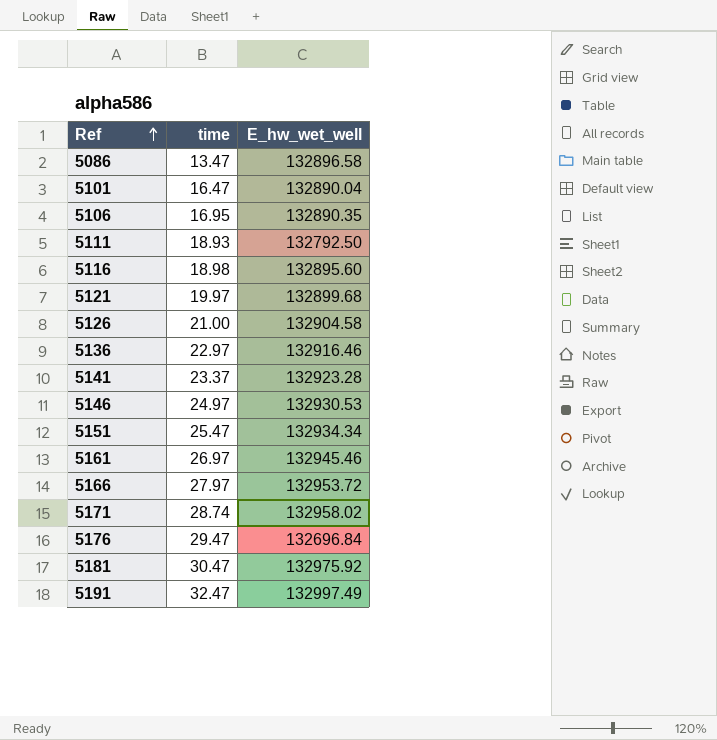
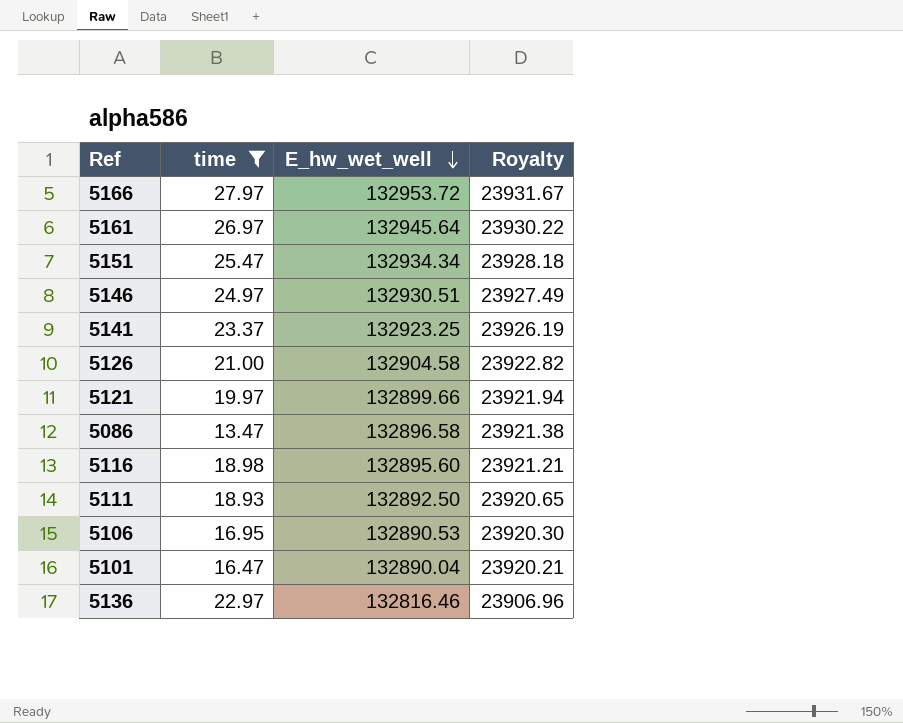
filter: none -> time <= 27.97
row order: Ref ascending -> E_hw_wet_well descending
column Royalty | formula: none -> [E_hw_wet_well] * 0.18
5161 | E_hw_wet_well: 132945.46 -> 132945.64
5146 | E_hw_wet_well: 132930.53 -> 132930.51
5141 | E_hw_wet_well: 132923.28 -> 132923.25
5121 | E_hw_wet_well: 132899.68 -> 132899.66
5111 | E_hw_wet_well: 132792.50 -> 132892.50
5106 | E_hw_wet_well: 132890.35 -> 132890.53
5136 | E_hw_wet_well: 132916.46 -> 132816.46

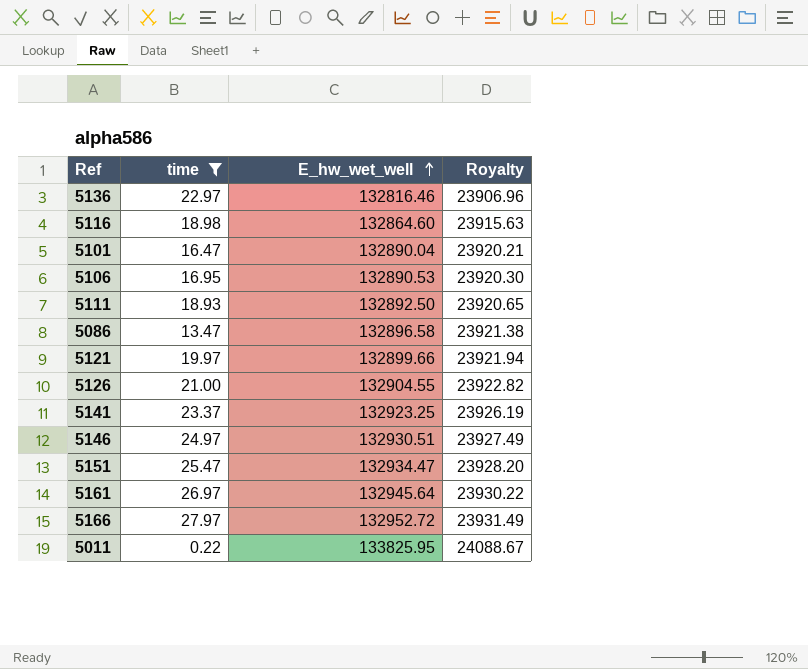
row order: E_hw_wet_well descending -> E_hw_wet_well ascending
5116 | E_hw_wet_well: 132895.60 -> 132864.60
5116 | Royalty: 23921.21 -> 23915.63
5126 | E_hw_wet_well: 132904.58 -> 132904.55
5151 | E_hw_wet_well: 132934.34 -> 132934.47
5151 | Royalty: 23928.18 -> 23928.20
5166 | E_hw_wet_well: 132953.72 -> 132952.72
5166 | Royalty: 23931.67 -> 23931.49
row 5011: none -> 0.22 | 133825.95 | 24088.67

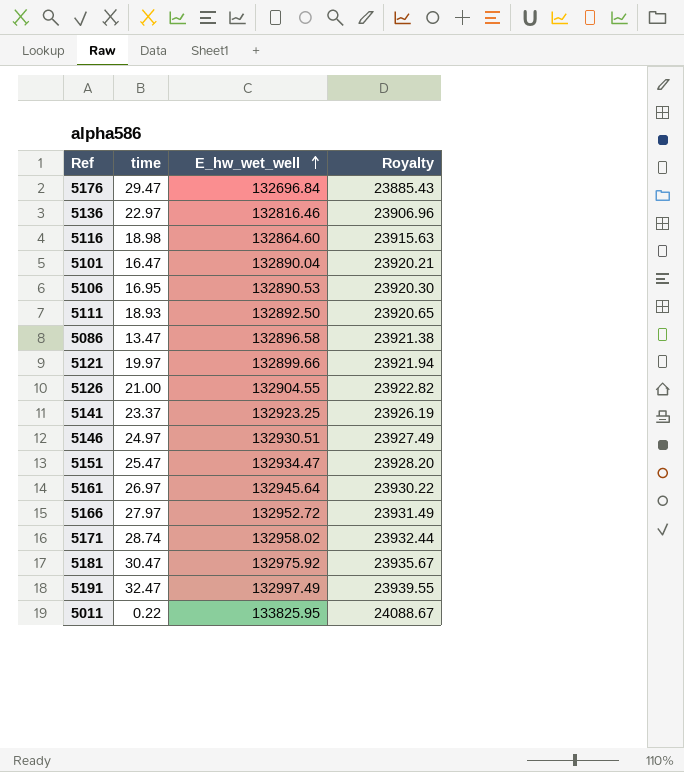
filter: time <= 27.97 -> none

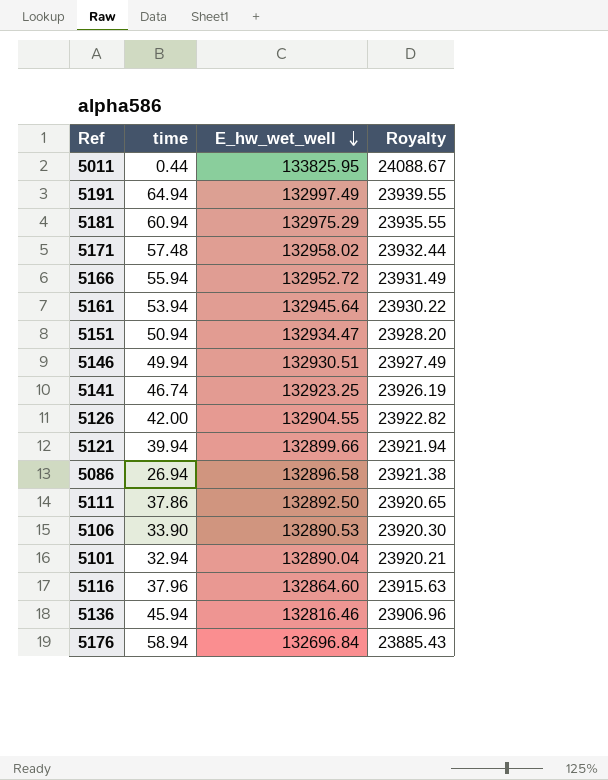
row order: E_hw_wet_well ascending -> E_hw_wet_well descending
5011 | time: 0.22 -> 0.44
5191 | time: 32.47 -> 64.94
5181 | time: 30.47 -> 60.94
5181 | E_hw_wet_well: 132975.92 -> 132975.29
5181 | Royalty: 23935.67 -> 23935.55
5171 | time: 28.74 -> 57.48
5166 | time: 27.97 -> 55.94
5161 | time: 26.97 -> 53.94
5151 | time: 25.47 -> 50.94
5146 | time: 24.97 -> 49.94
5141 | time: 23.37 -> 46.74
5126 | time: 21.00 -> 42.00
5121 | time: 19.97 -> 39.94
5086 | time: 13.47 -> 26.94
5111 | time: 18.93 -> 37.86
5106 | time: 16.95 -> 33.90
5101 | time: 16.47 -> 32.94
5116 | time: 18.98 -> 37.96
5136 | time: 22.97 -> 45.94
5176 | time: 29.47 -> 58.94

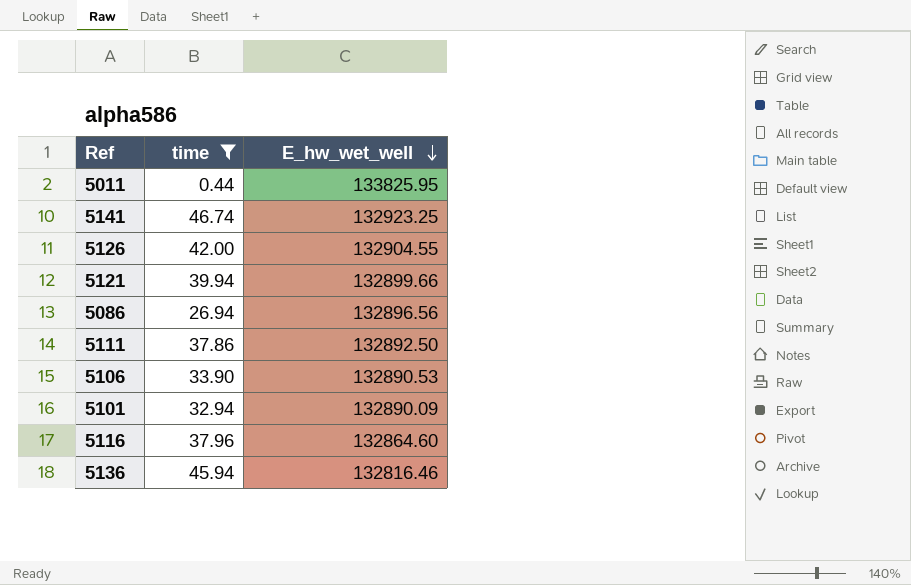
filter: none -> time <= 46.74
column Royalty | formula: [E_hw_wet_well] * 0.18 -> none
5086 | E_hw_wet_well: 132896.58 -> 132896.56
5101 | E_hw_wet_well: 132890.04 -> 132890.09

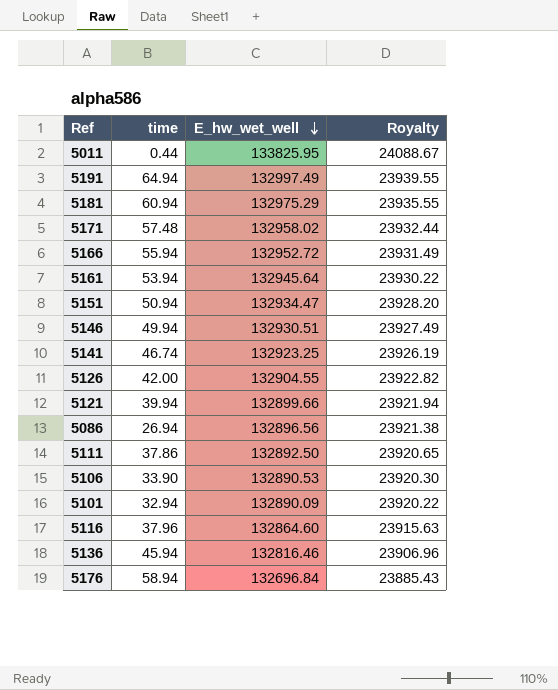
filter: time <= 46.74 -> none
column Royalty | formula: none -> [E_hw_wet_well] * 0.18

